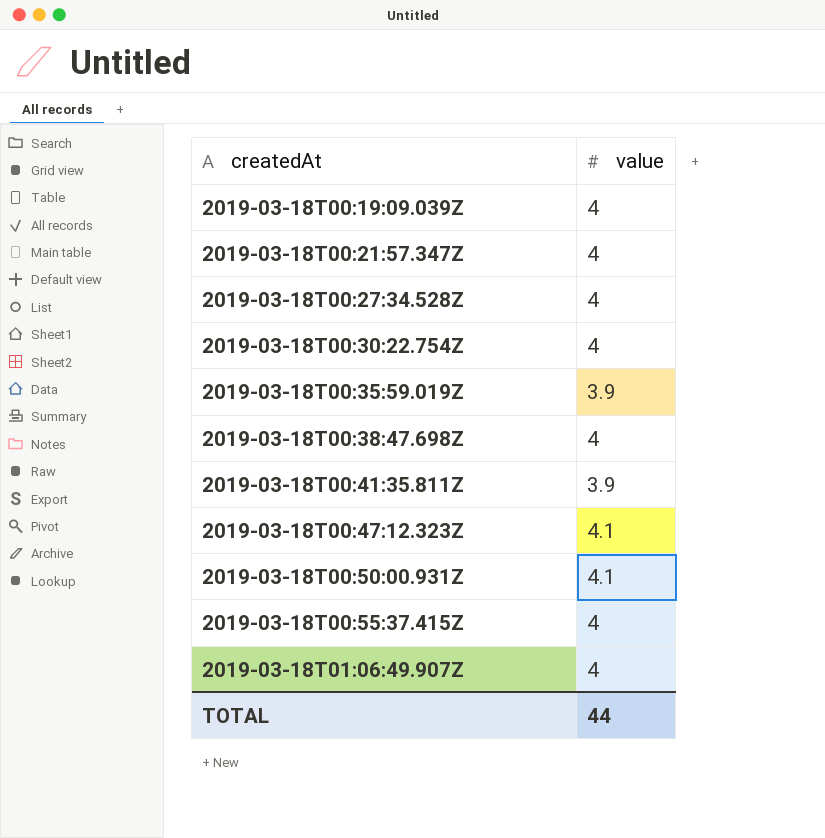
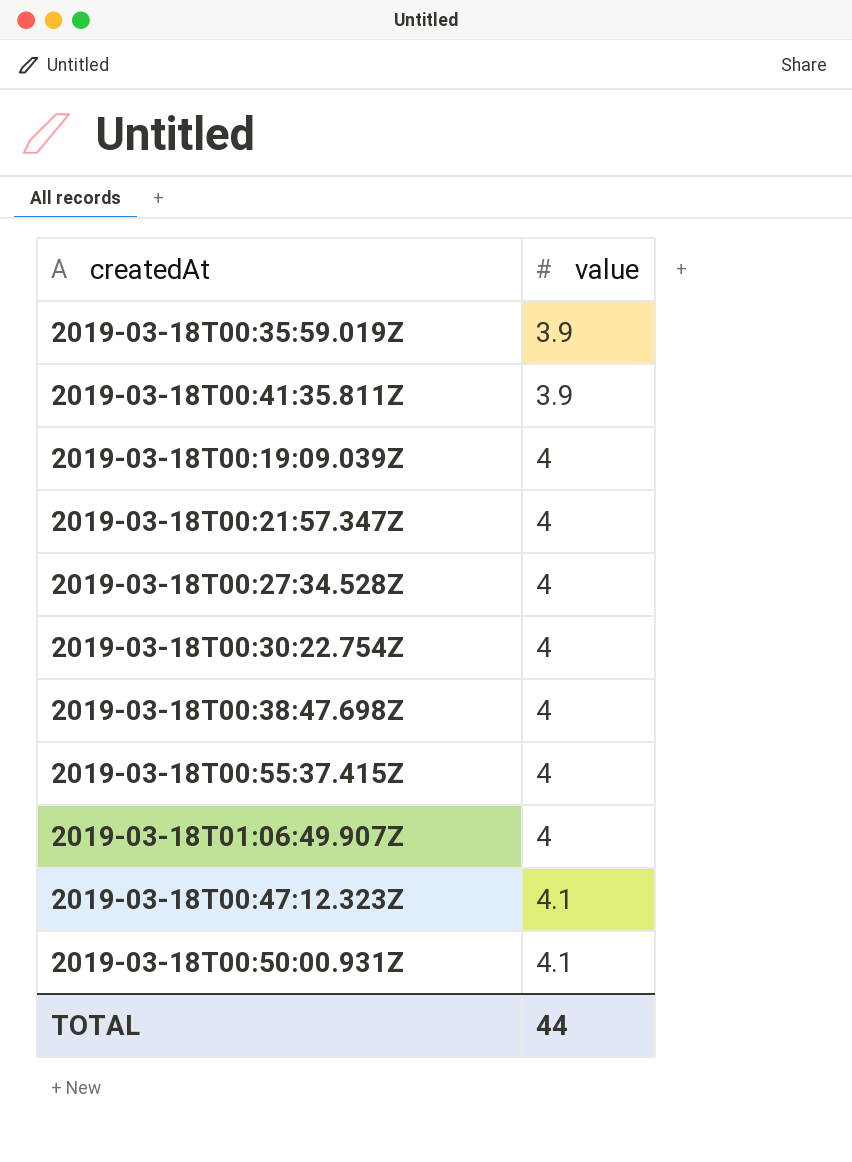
row order: createdAt ascending -> value ascending

